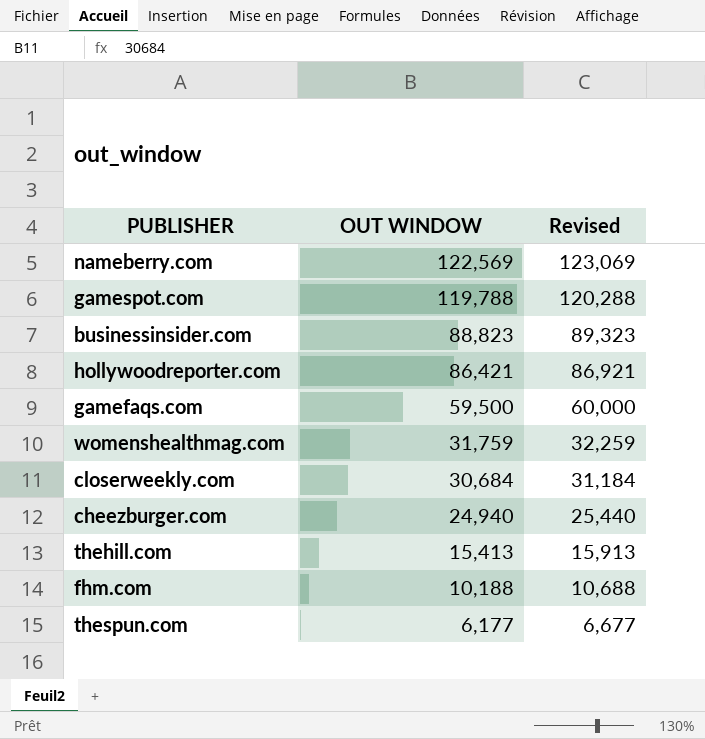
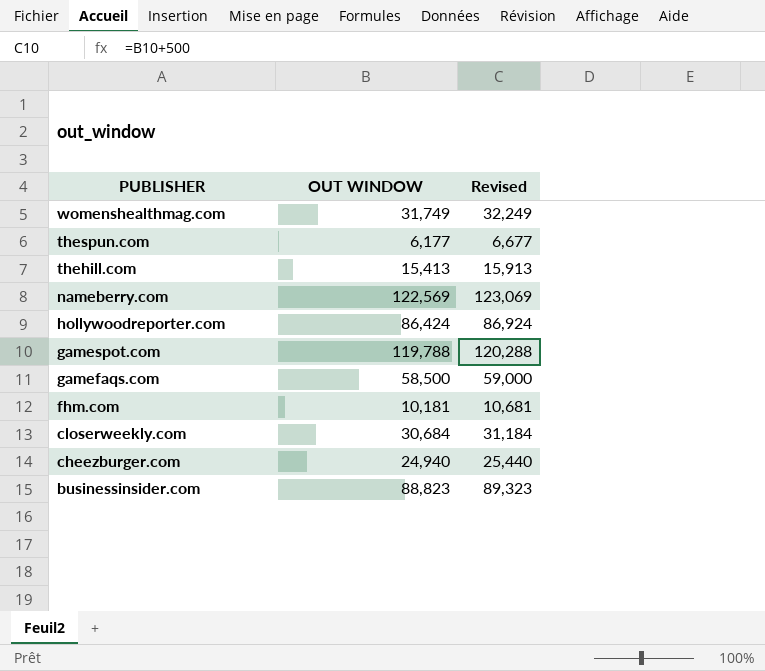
row order: OUT WINDOW descending -> PUBLISHER descending
womenshealthmag.com | OUT WINDOW: 31,759 -> 31,749
womenshealthmag.com | Revised: 32,259 -> 32,249
hollywoodreporter.com | OUT WINDOW: 86,421 -> 86,424
hollywoodreporter.com | Revised: 86,921 -> 86,924
gamefaqs.com | OUT WINDOW: 59,500 -> 58,500
gamefaqs.com | Revised: 60,000 -> 59,000
fhm.com | OUT WINDOW: 10,188 -> 10,181
fhm.com | Revised: 10,688 -> 10,681

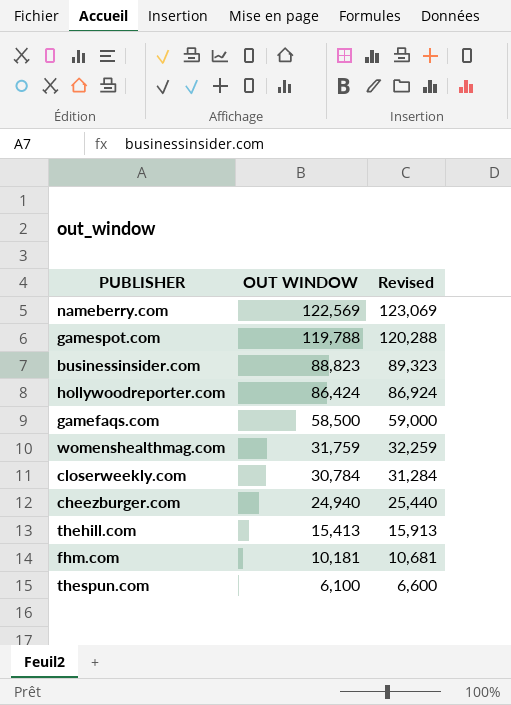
row order: PUBLISHER descending -> OUT WINDOW descending
womenshealthmag.com | OUT WINDOW: 31,749 -> 31,759
womenshealthmag.com | Revised: 32,249 -> 32,259
closerweekly.com | OUT WINDOW: 30,684 -> 30,784
closerweekly.com | Revised: 31,184 -> 31,284
thespun.com | OUT WINDOW: 6,177 -> 6,100
thespun.com | Revised: 6,677 -> 6,600

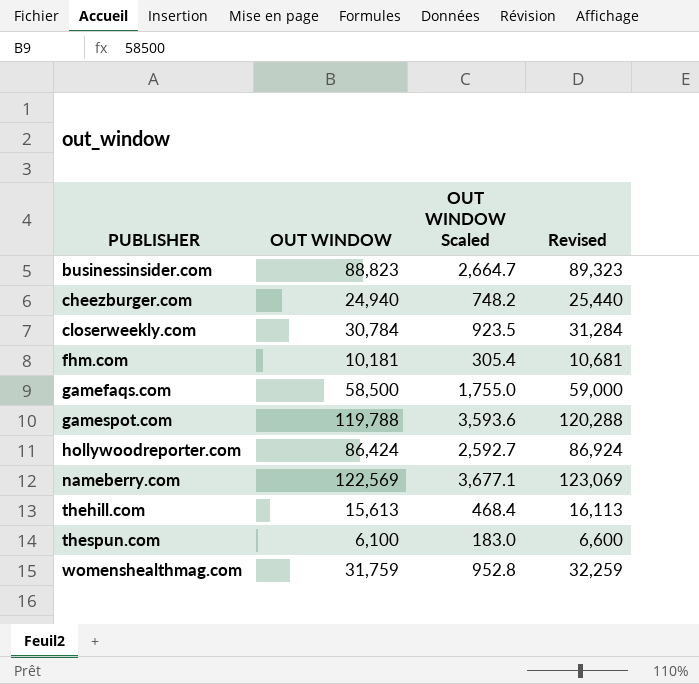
row order: OUT WINDOW descending -> PUBLISHER ascending
column OUT WINDOW Scaled | formula: none -> [OUT WINDOW] * 0.03
thehill.com | OUT WINDOW: 15,413 -> 15,613
thehill.com | Revised: 15,913 -> 16,113

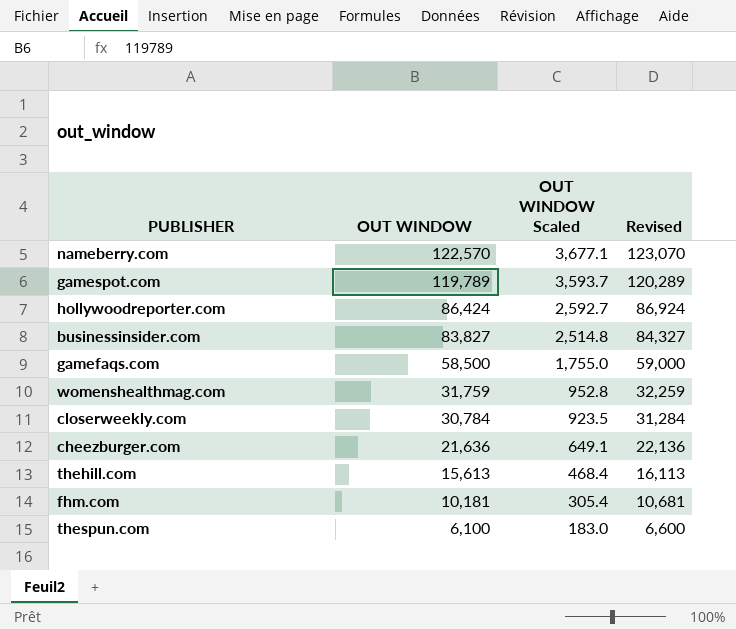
row order: PUBLISHER ascending -> OUT WINDOW descending
nameberry.com | OUT WINDOW: 122,569 -> 122,570
nameberry.com | Revised: 123,069 -> 123,070
gamespot.com | OUT WINDOW: 119,788 -> 119,789
gamespot.com | OUT WINDOW Scaled: 3,593.6 -> 3,593.7
gamespot.com | Revised: 120,288 -> 120,289
businessinsider.com | OUT WINDOW: 88,823 -> 83,827
businessinsider.com | OUT WINDOW Scaled: 2,664.7 -> 2,514.8
businessinsider.com | Revised: 89,323 -> 84,327
cheezburger.com | OUT WINDOW: 24,940 -> 21,636
cheezburger.com | OUT WINDOW Scaled: 748.2 -> 649.1
cheezburger.com | Revised: 25,440 -> 22,136

